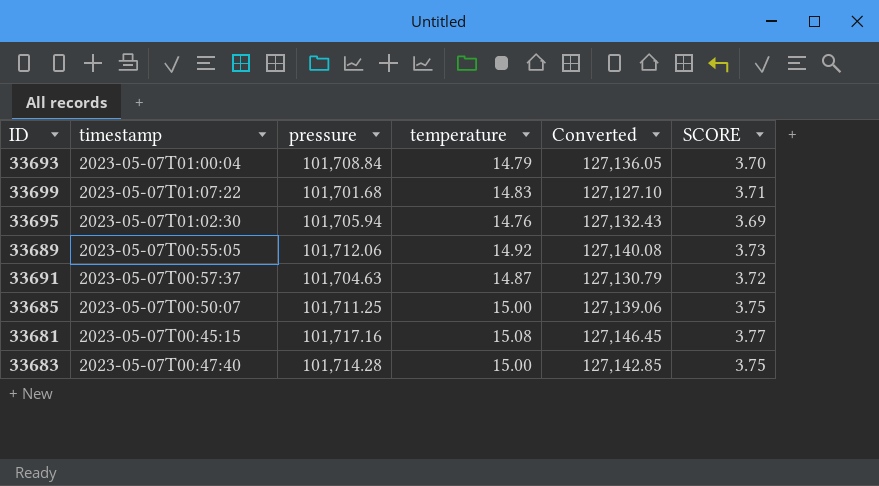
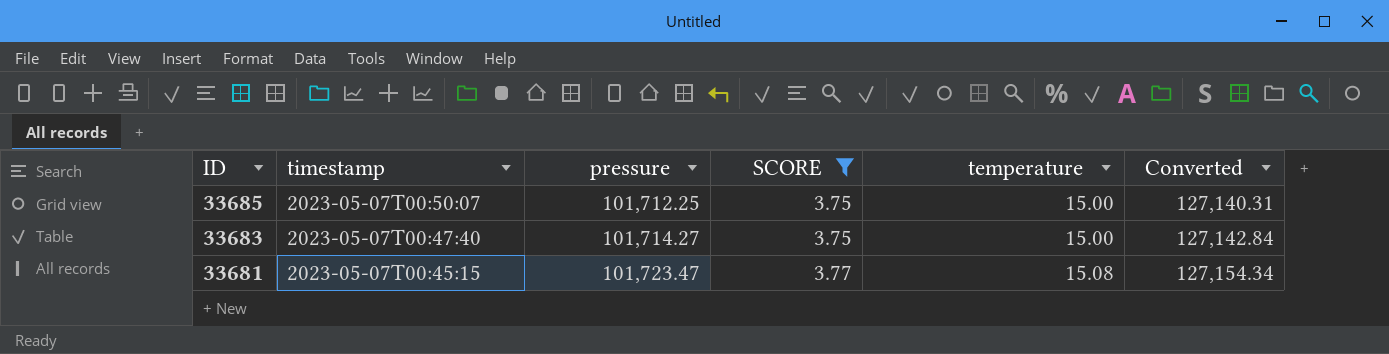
filter: none -> SCORE >= 3.75
row order: none -> ID descending
column SCORE | position: 6 -> 4
33685 | pressure: 101,711.25 -> 101,712.25
33685 | Converted: 127,139.06 -> 127,140.31
33683 | pressure: 101,714.28 -> 101,714.27
33683 | Converted: 127,142.85 -> 127,142.84
33681 | pressure: 101,717.16 -> 101,723.47
33681 | Converted: 127,146.45 -> 127,154.34

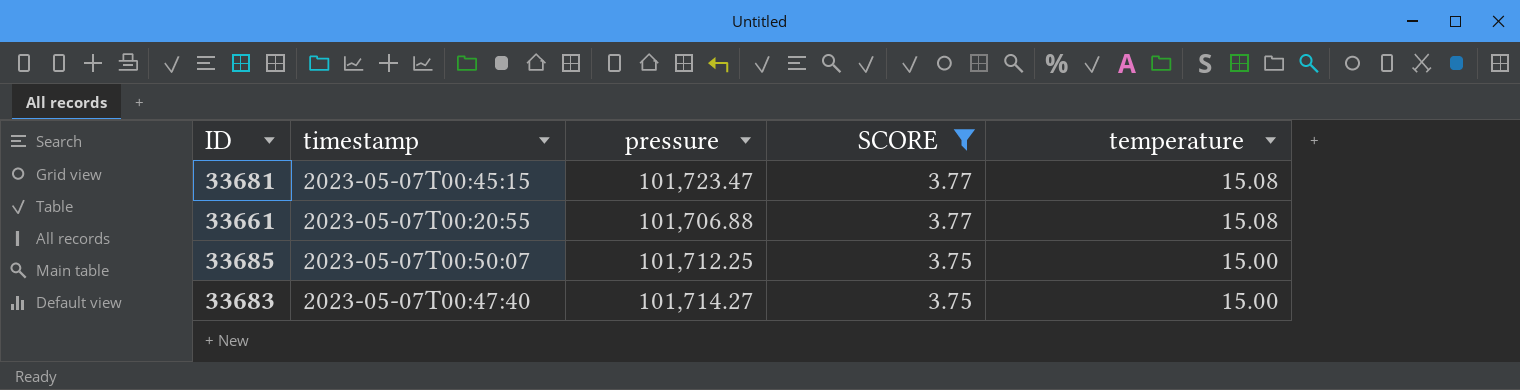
row order: ID descending -> SCORE descending
column Converted | formula: [pressure] * 1.25 -> none
row 33661: none -> 2023-05-07T00:20:55 | 101,706.88 | 3.77 | 15.08

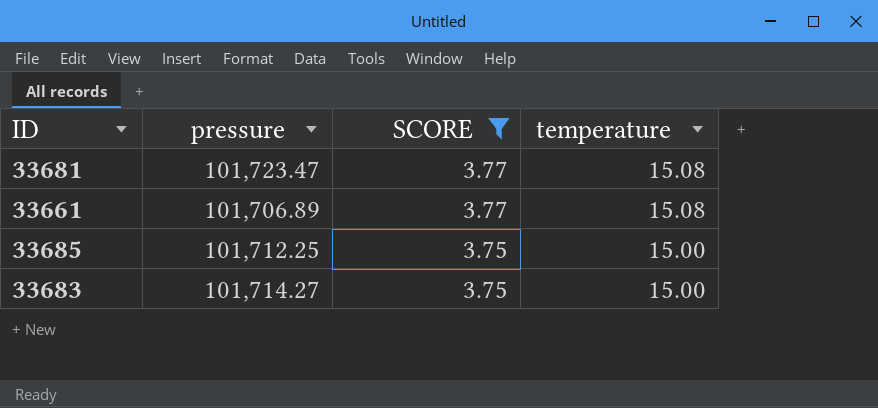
column timestamp | position: 2 -> none
33661 | pressure: 101,706.88 -> 101,706.89

